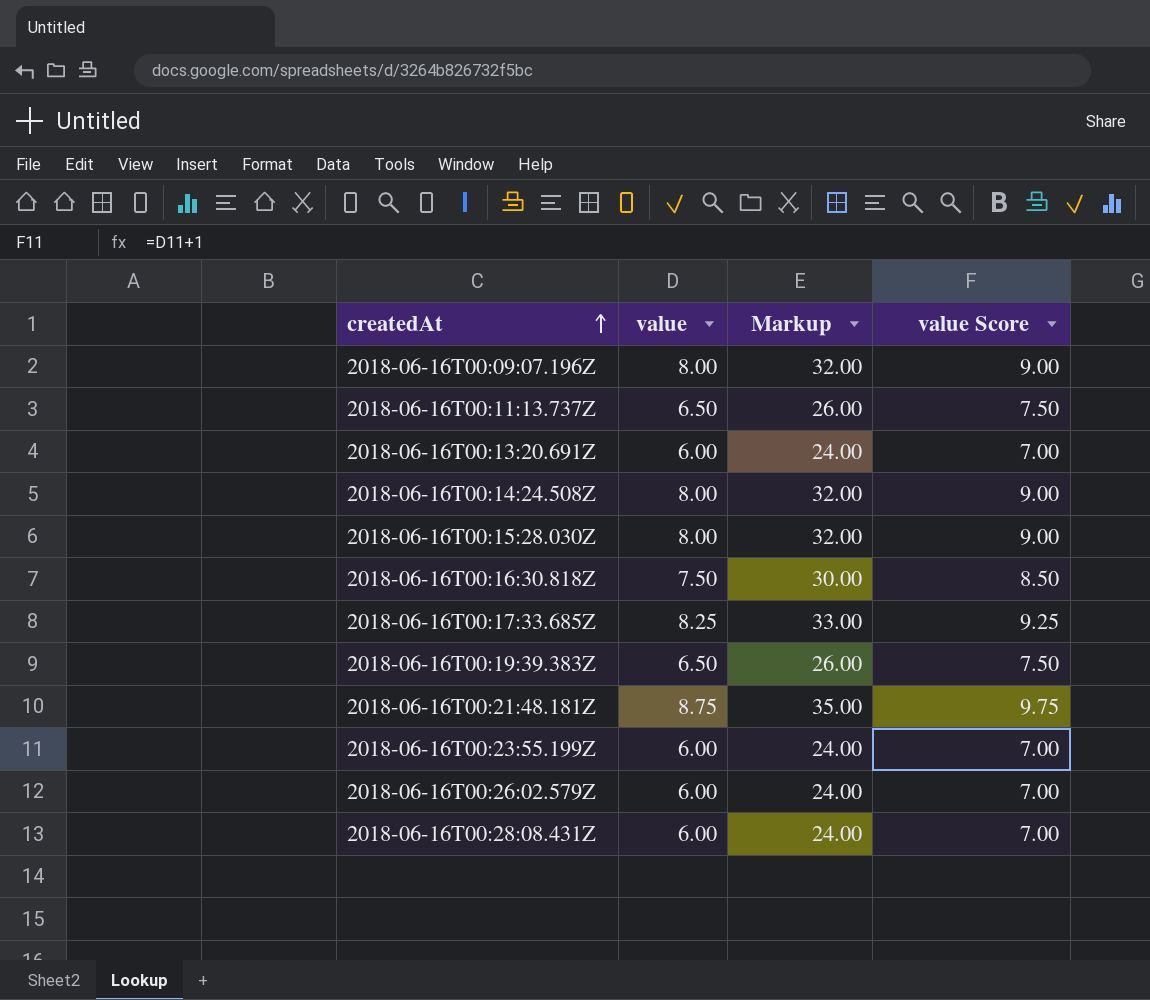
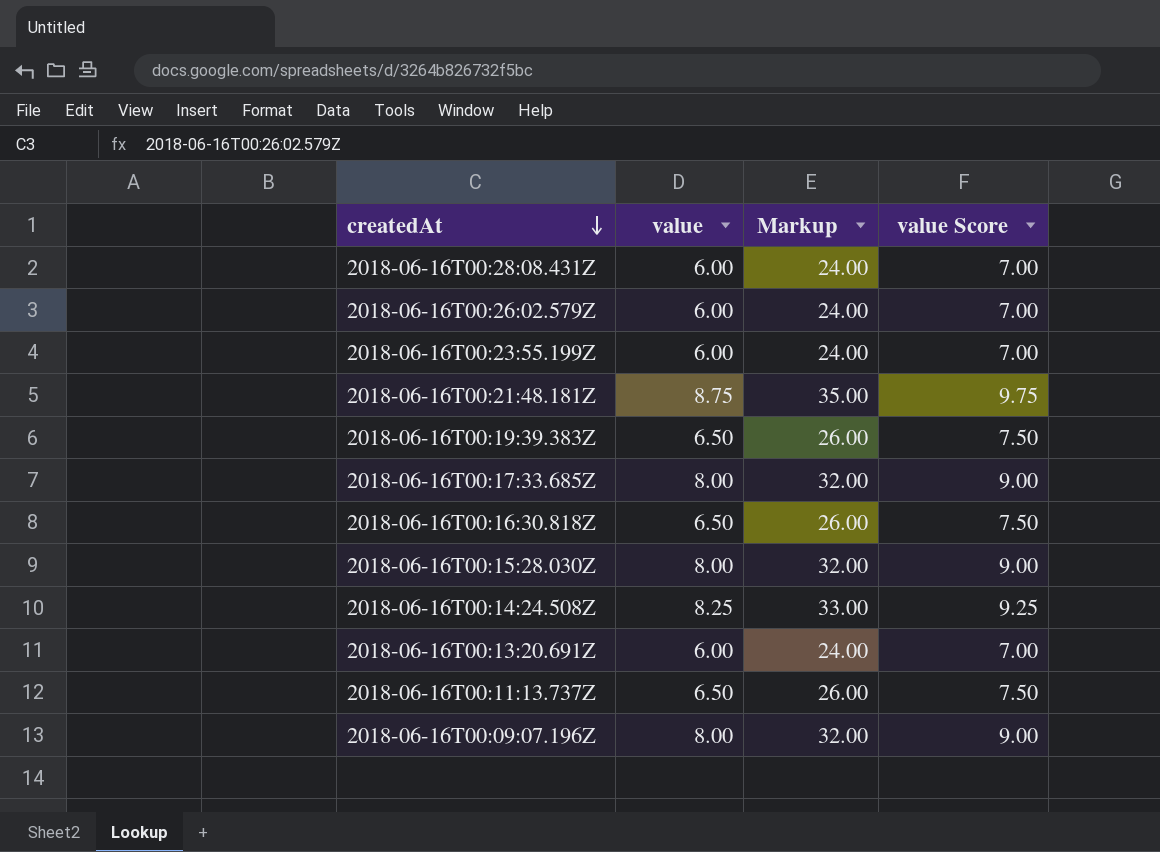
row order: createdAt ascending -> createdAt descending
2018-06-16T00:17:33.685Z | value: 8.25 -> 8.00
2018-06-16T00:17:33.685Z | Markup: 33.00 -> 32.00
2018-06-16T00:17:33.685Z | value Score: 9.25 -> 9.00
2018-06-16T00:16:30.818Z | value: 7.50 -> 6.50
2018-06-16T00:16:30.818Z | Markup: 30.00 -> 26.00
2018-06-16T00:16:30.818Z | value Score: 8.50 -> 7.50
2018-06-16T00:14:24.508Z | value: 8.00 -> 8.25
2018-06-16T00:14:24.508Z | Markup: 32.00 -> 33.00
2018-06-16T00:14:24.508Z | value Score: 9.00 -> 9.25

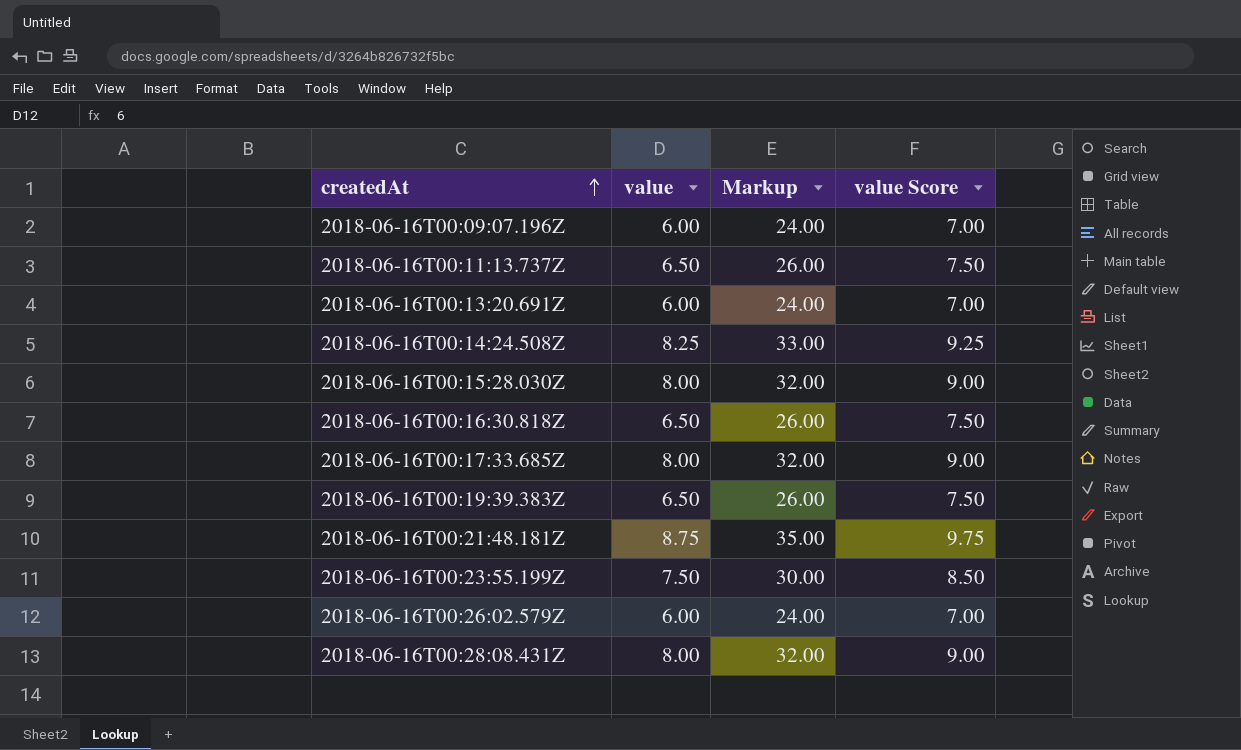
row order: createdAt descending -> createdAt ascending
2018-06-16T00:09:07.196Z | value: 8.00 -> 6.00
2018-06-16T00:09:07.196Z | Markup: 32.00 -> 24.00
2018-06-16T00:09:07.196Z | value Score: 9.00 -> 7.00
2018-06-16T00:23:55.199Z | value: 6.00 -> 7.50
2018-06-16T00:23:55.199Z | Markup: 24.00 -> 30.00
2018-06-16T00:23:55.199Z | value Score: 7.00 -> 8.50
2018-06-16T00:28:08.431Z | value: 6.00 -> 8.00
2018-06-16T00:28:08.431Z | Markup: 24.00 -> 32.00
2018-06-16T00:28:08.431Z | value Score: 7.00 -> 9.00

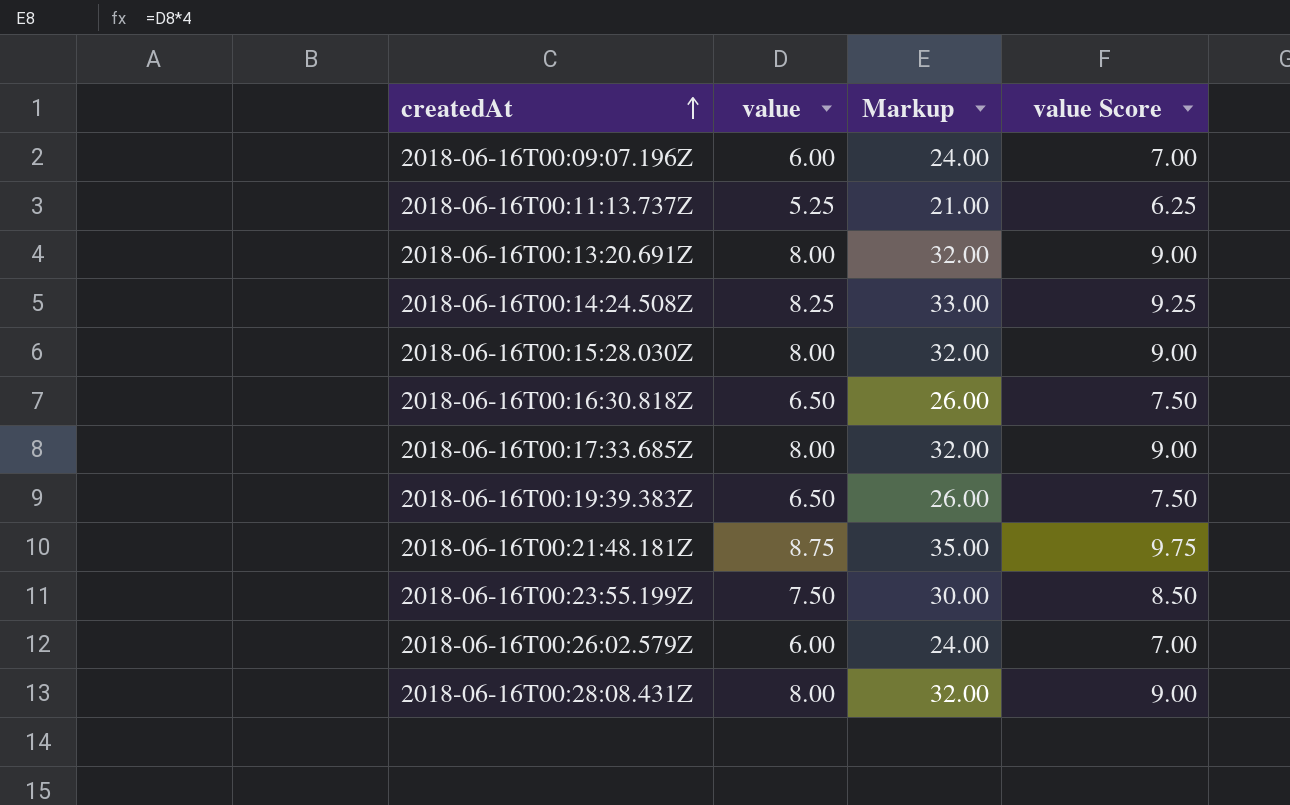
2018-06-16T00:11:13.737Z | value: 6.50 -> 5.25
2018-06-16T00:11:13.737Z | Markup: 26.00 -> 21.00
2018-06-16T00:11:13.737Z | value Score: 7.50 -> 6.25
2018-06-16T00:13:20.691Z | value: 6.00 -> 8.00
2018-06-16T00:13:20.691Z | Markup: 24.00 -> 32.00
2018-06-16T00:13:20.691Z | value Score: 7.00 -> 9.00

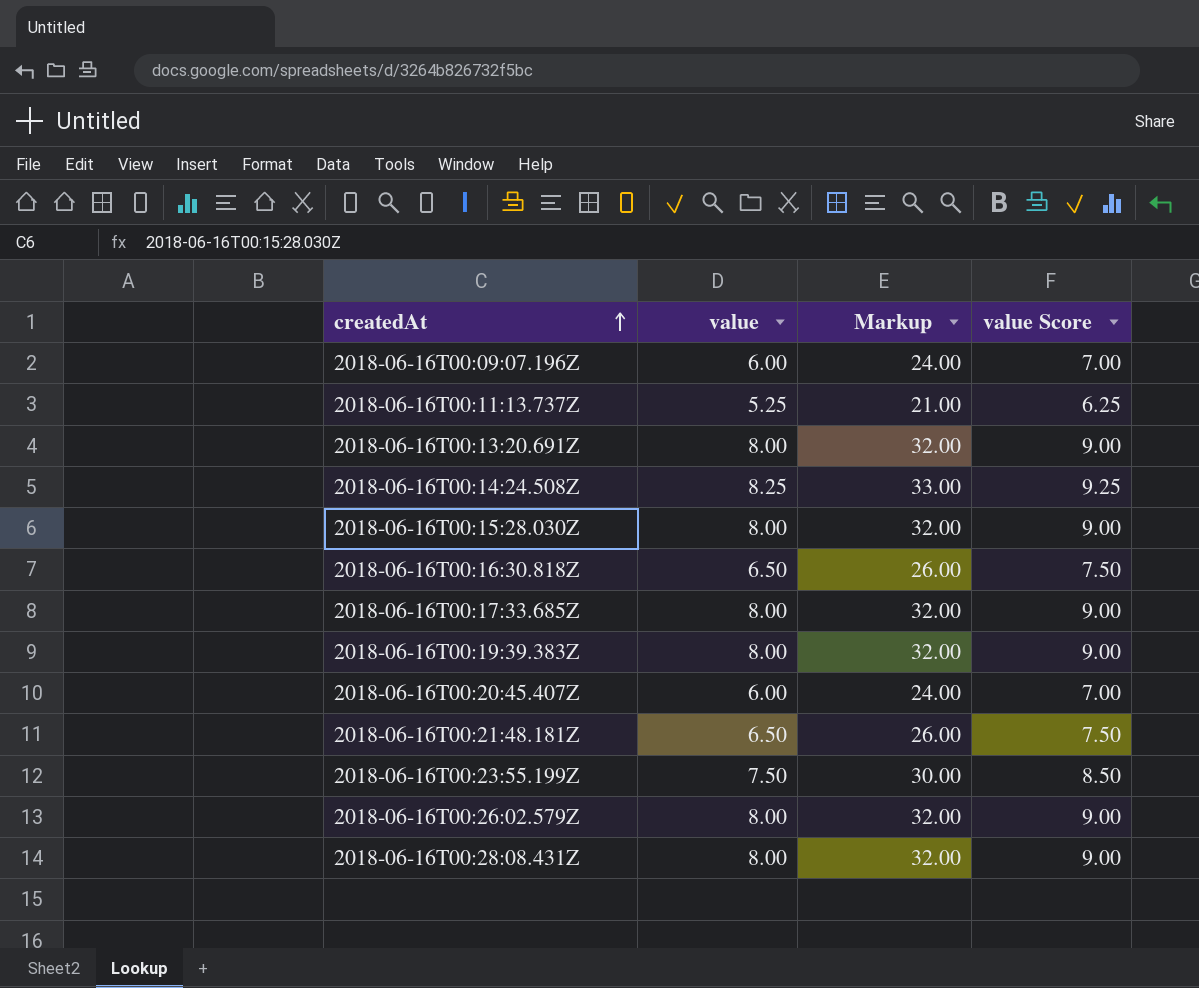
2018-06-16T00:19:39.383Z | value: 6.50 -> 8.00
2018-06-16T00:19:39.383Z | Markup: 26.00 -> 32.00
2018-06-16T00:19:39.383Z | value Score: 7.50 -> 9.00
row 2018-06-16T00:20:45.407Z: none -> 6.00 | 24.00 | 7.00
2018-06-16T00:21:48.181Z | value: 8.75 -> 6.50
2018-06-16T00:21:48.181Z | Markup: 35.00 -> 26.00
2018-06-16T00:21:48.181Z | value Score: 9.75 -> 7.50
2018-06-16T00:26:02.579Z | value: 6.00 -> 8.00
2018-06-16T00:26:02.579Z | Markup: 24.00 -> 32.00
2018-06-16T00:26:02.579Z | value Score: 7.00 -> 9.00

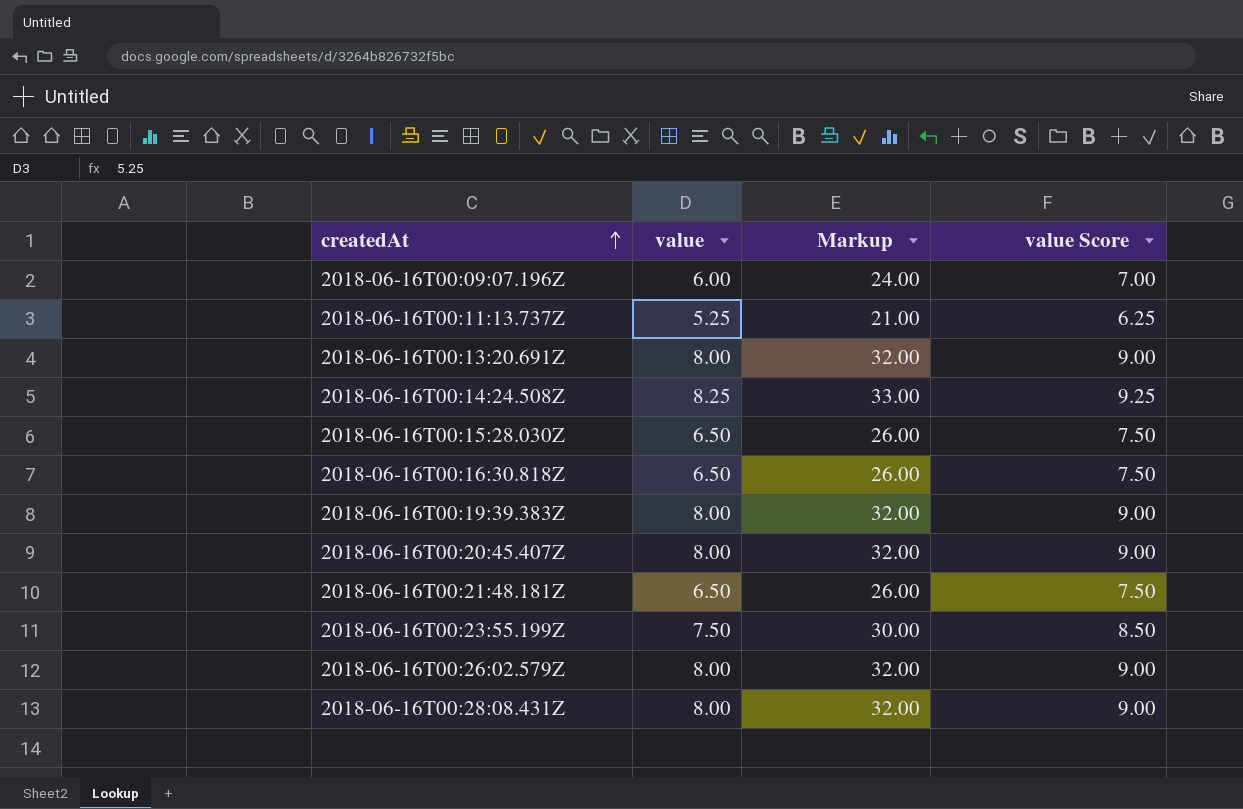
row 2018-06-16T00:17:33.685Z: 8.00 | 32.00 | 9.00 -> none
2018-06-16T00:15:28.030Z | value: 8.00 -> 6.50
2018-06-16T00:15:28.030Z | Markup: 32.00 -> 26.00
2018-06-16T00:15:28.030Z | value Score: 9.00 -> 7.50
2018-06-16T00:20:45.407Z | value: 6.00 -> 8.00
2018-06-16T00:20:45.407Z | Markup: 24.00 -> 32.00
2018-06-16T00:20:45.407Z | value Score: 7.00 -> 9.00

